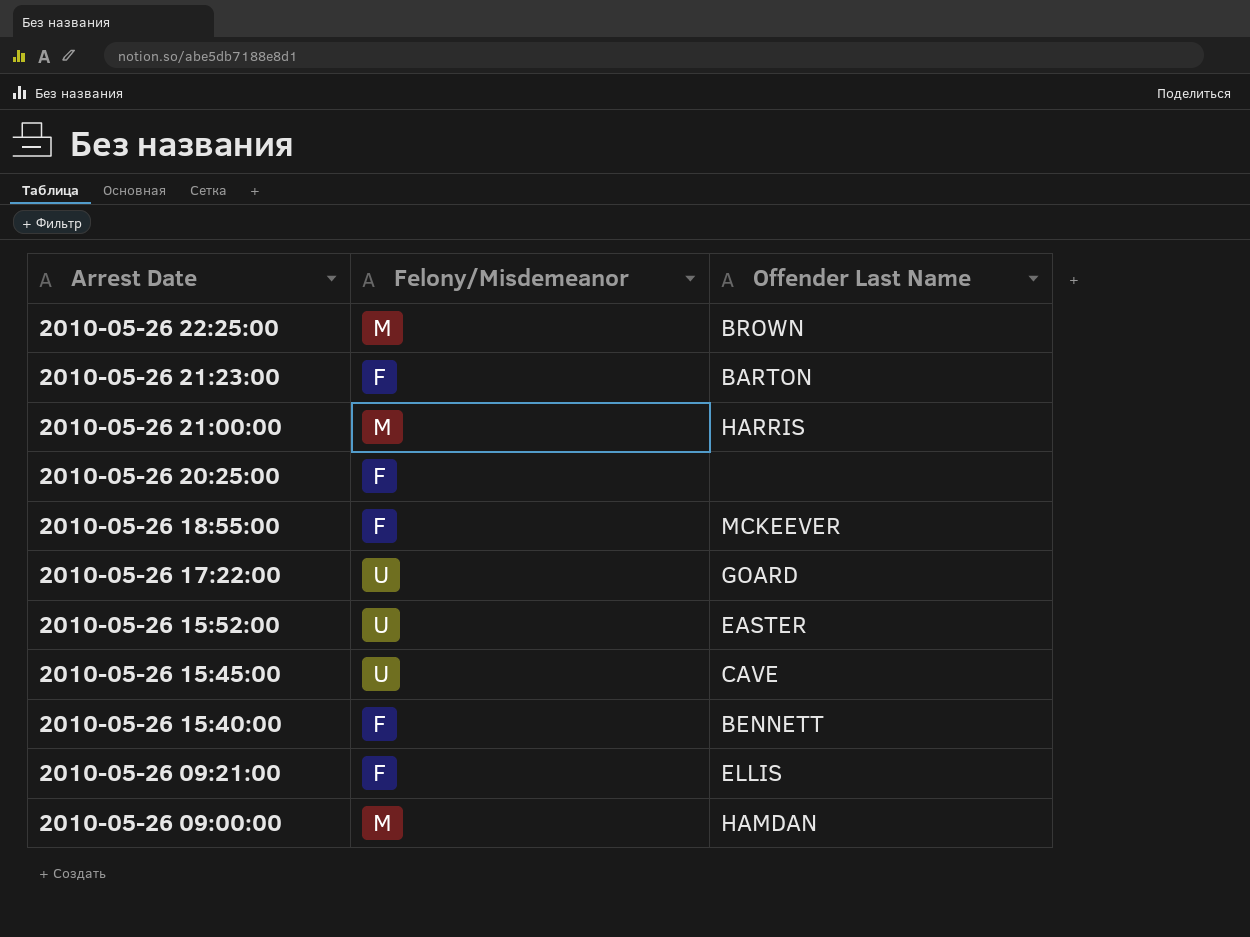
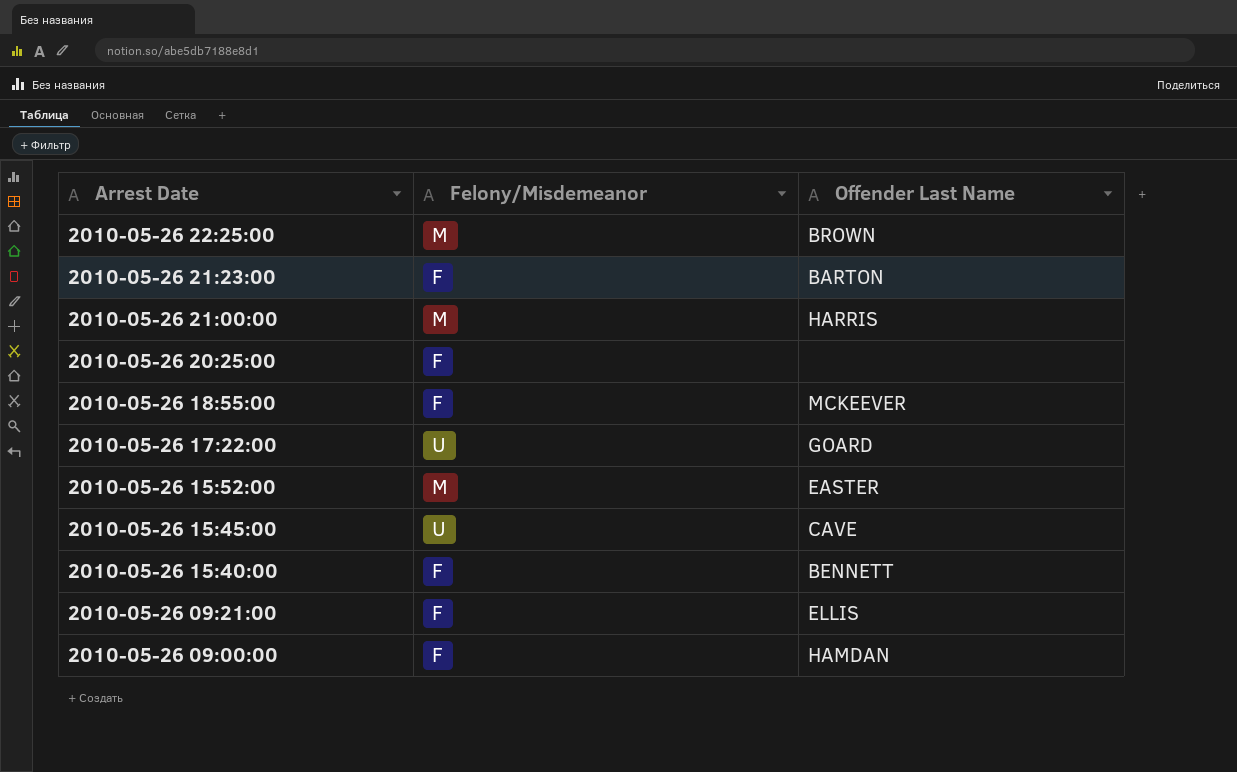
2010-05-26 15:52:00 | Felony/Misdemeanor: U -> M
2010-05-26 09:00:00 | Felony/Misdemeanor: M -> F

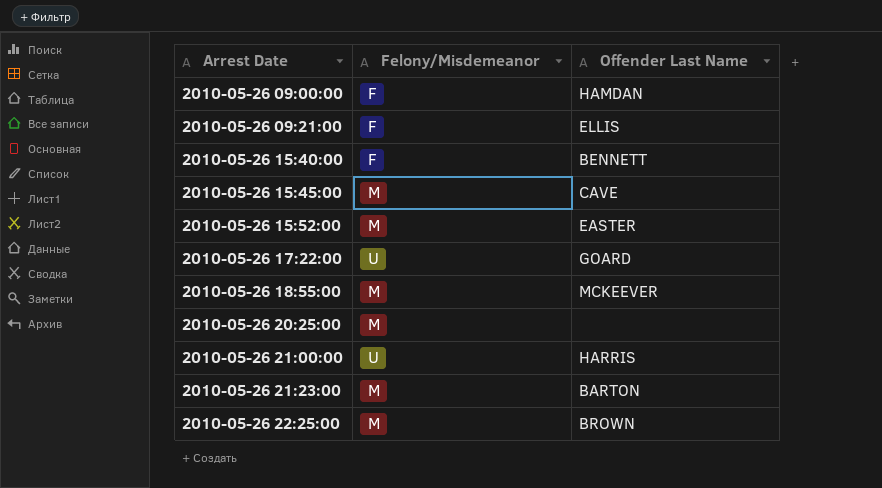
row order: Arrest Date descending -> Arrest Date ascending
2010-05-26 15:45:00 | Felony/Misdemeanor: U -> M
2010-05-26 18:55:00 | Felony/Misdemeanor: F -> M
2010-05-26 20:25:00 | Felony/Misdemeanor: F -> M
2010-05-26 21:00:00 | Felony/Misdemeanor: M -> U
2010-05-26 21:23:00 | Felony/Misdemeanor: F -> M

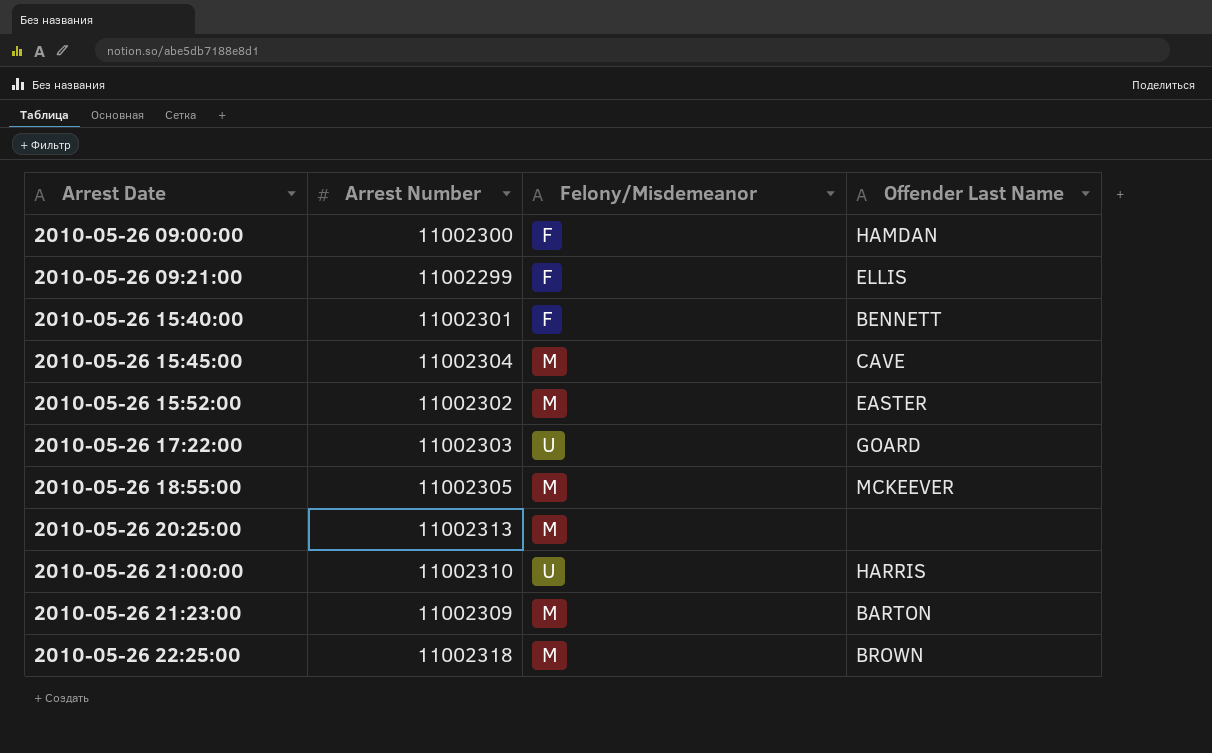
column Arrest Number | position: none -> 2

